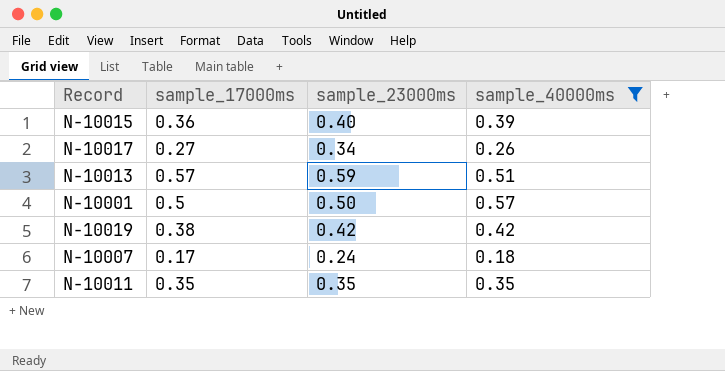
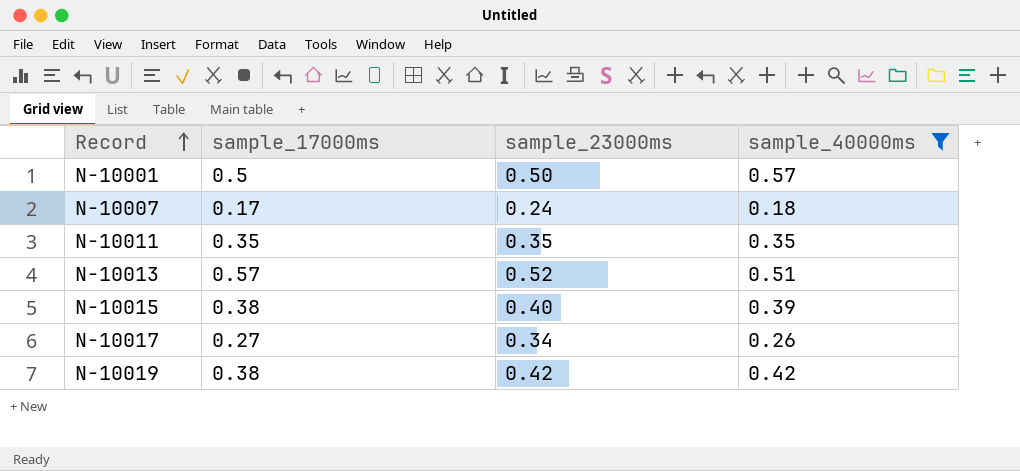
row order: none -> Record ascending
N-10013 | sample_23000ms: 0.59 -> 0.52
N-10015 | sample_17000ms: 0.36 -> 0.38

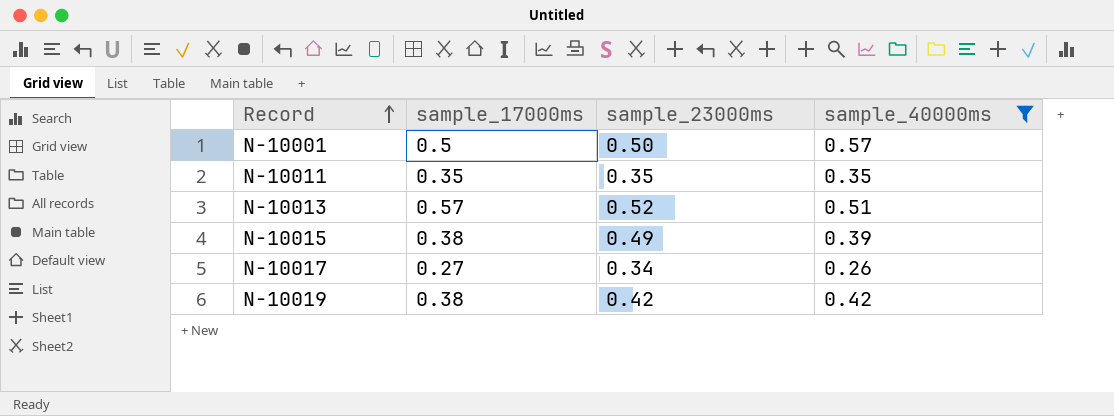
row N-10007: 0.17 | 0.24 | 0.18 -> none
N-10015 | sample_23000ms: 0.40 -> 0.49

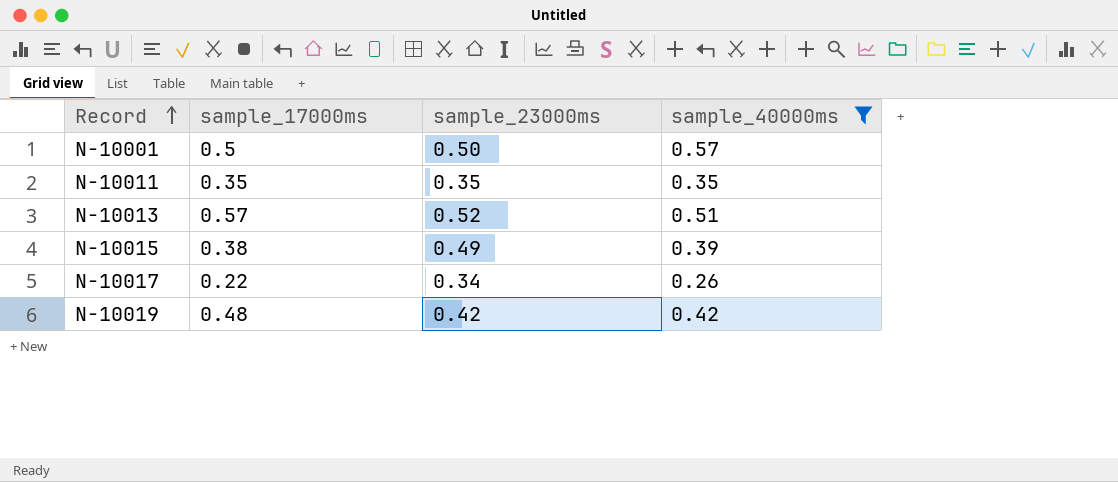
N-10017 | sample_17000ms: 0.27 -> 0.22
N-10019 | sample_17000ms: 0.38 -> 0.48

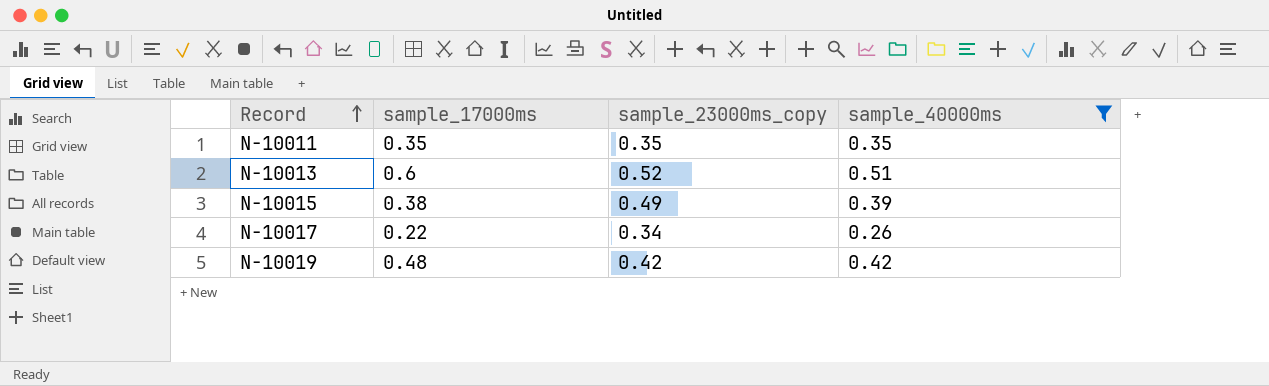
column name: sample_23000ms -> sample_23000ms_copy
row N-10001: 0.5 | 0.50 | 0.57 -> none
N-10013 | sample_17000ms: 0.57 -> 0.6

